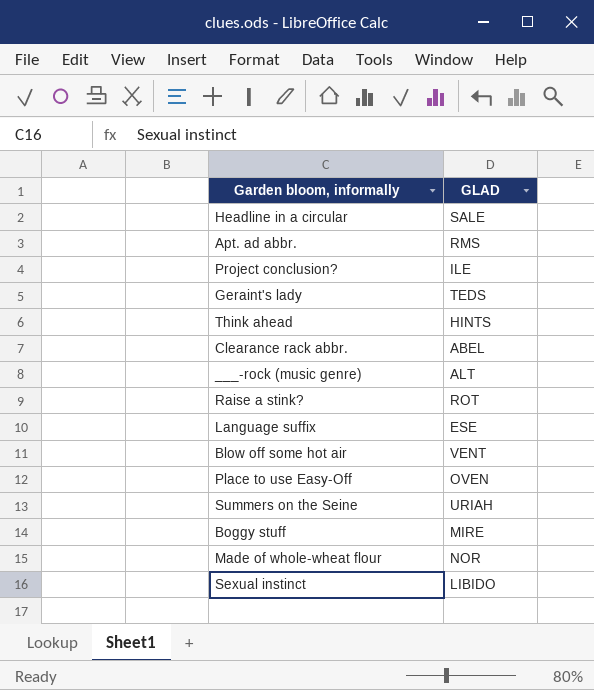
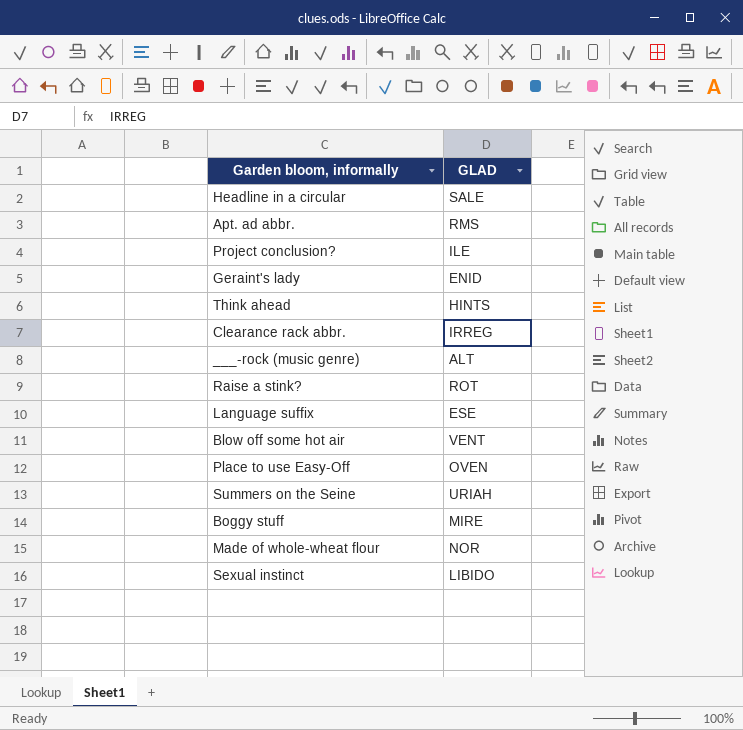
Geraint's lady | GLAD: TEDS -> ENID
Clearance rack abbr. | GLAD: ABEL -> IRREG

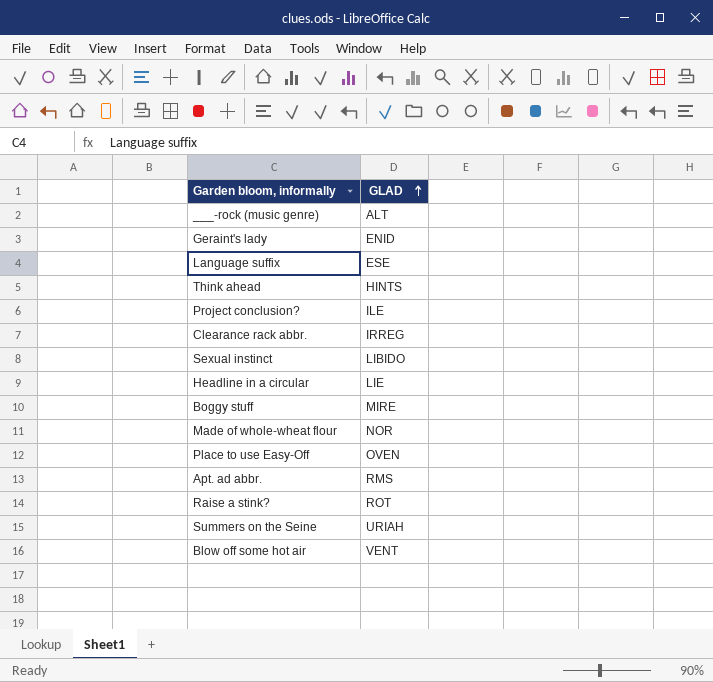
row order: none -> GLAD ascending
Headline in a circular | GLAD: SALE -> LIE

